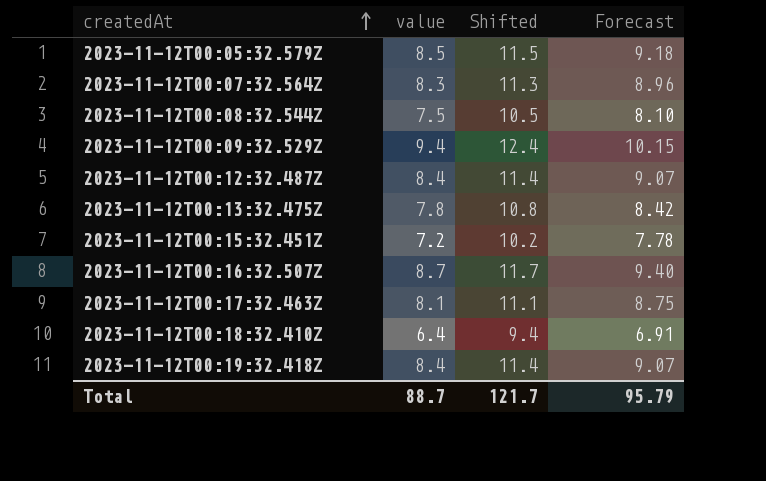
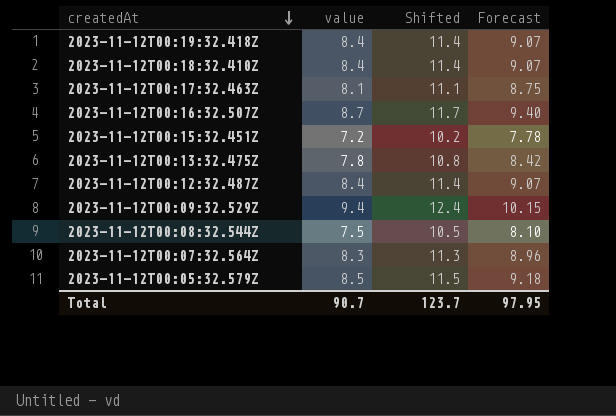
row order: createdAt ascending -> createdAt descending
2023-11-12T00:18:32.410Z | value: 6.4 -> 8.4
2023-11-12T00:18:32.410Z | Shifted: 9.4 -> 11.4
2023-11-12T00:18:32.410Z | Forecast: 6.91 -> 9.07
Total | value: 88.7 -> 90.7
Total | Shifted: 121.7 -> 123.7
Total | Forecast: 95.79 -> 97.95

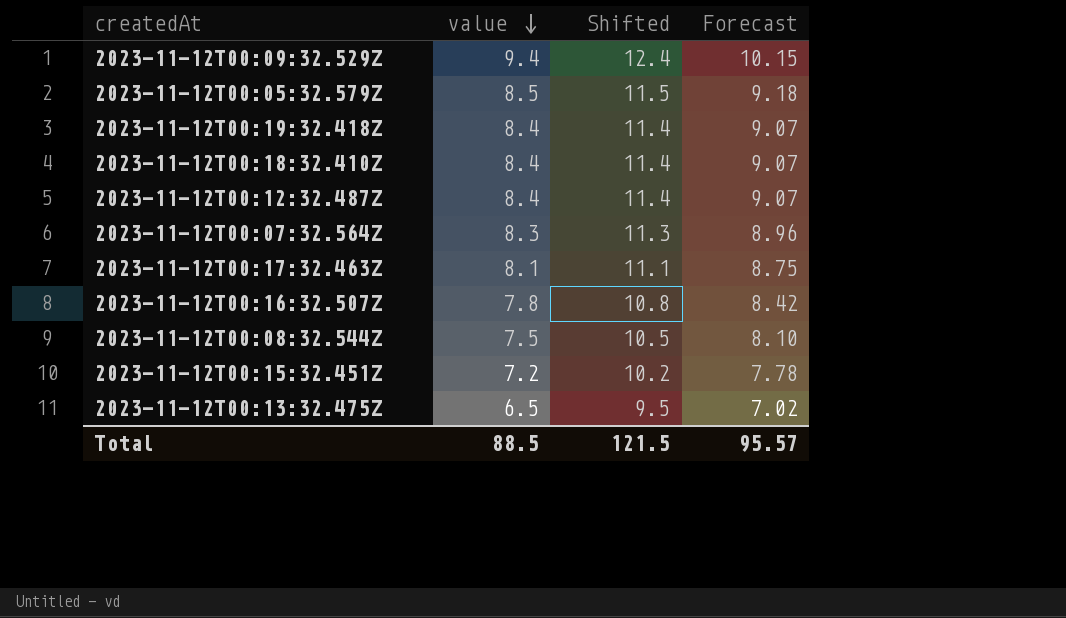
row order: createdAt descending -> value descending
2023-11-12T00:16:32.507Z | value: 8.7 -> 7.8
2023-11-12T00:16:32.507Z | Shifted: 11.7 -> 10.8
2023-11-12T00:16:32.507Z | Forecast: 9.40 -> 8.42
2023-11-12T00:13:32.475Z | value: 7.8 -> 6.5
2023-11-12T00:13:32.475Z | Shifted: 10.8 -> 9.5
2023-11-12T00:13:32.475Z | Forecast: 8.42 -> 7.02
Total | value: 90.7 -> 88.5
Total | Shifted: 123.7 -> 121.5
Total | Forecast: 97.95 -> 95.57

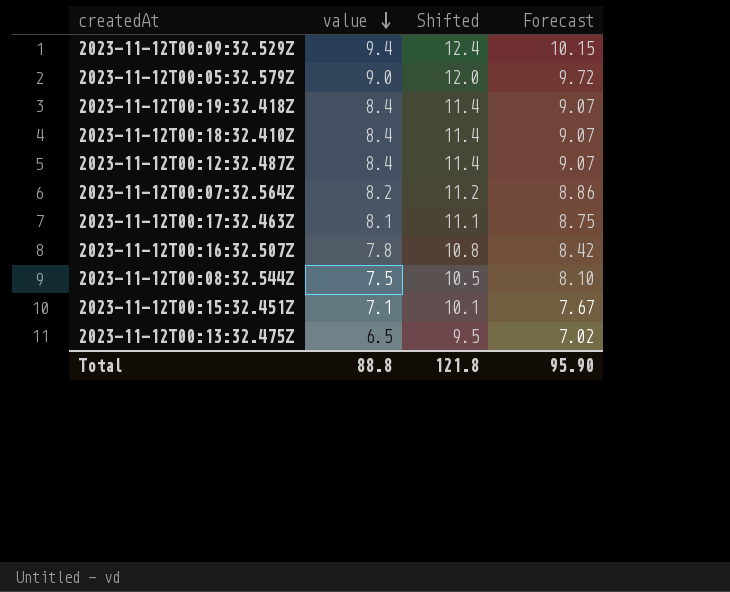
2023-11-12T00:05:32.579Z | value: 8.5 -> 9.0
2023-11-12T00:05:32.579Z | Shifted: 11.5 -> 12.0
2023-11-12T00:05:32.579Z | Forecast: 9.18 -> 9.72
2023-11-12T00:07:32.564Z | value: 8.3 -> 8.2
2023-11-12T00:07:32.564Z | Shifted: 11.3 -> 11.2
2023-11-12T00:07:32.564Z | Forecast: 8.96 -> 8.86
2023-11-12T00:15:32.451Z | value: 7.2 -> 7.1
2023-11-12T00:15:32.451Z | Shifted: 10.2 -> 10.1
2023-11-12T00:15:32.451Z | Forecast: 7.78 -> 7.67
Total | value: 88.5 -> 88.8
Total | Shifted: 121.5 -> 121.8
Total | Forecast: 95.57 -> 95.90

